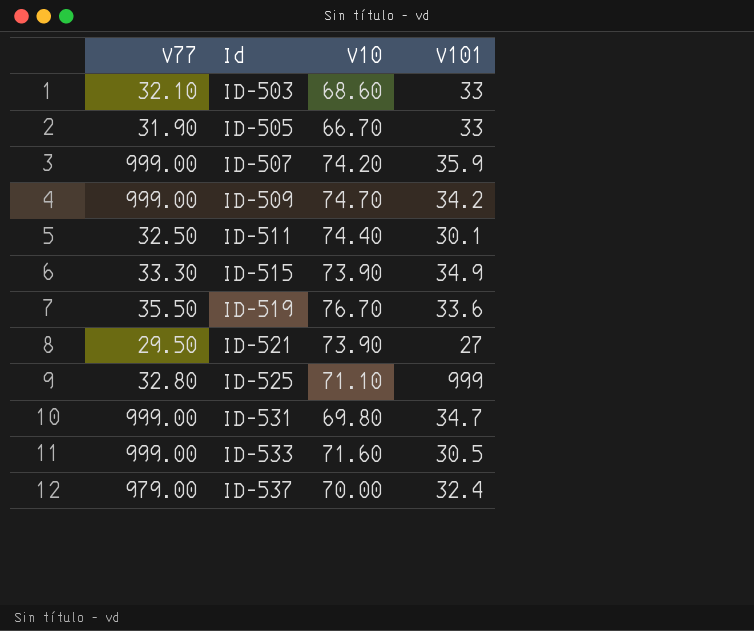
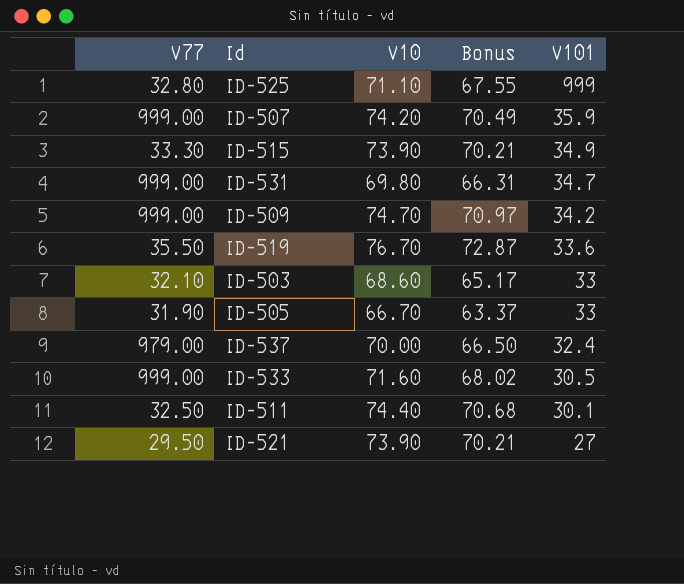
row order: Id ascending -> V101 descending
column Bonus | formula: none -> [V10] * 0.95

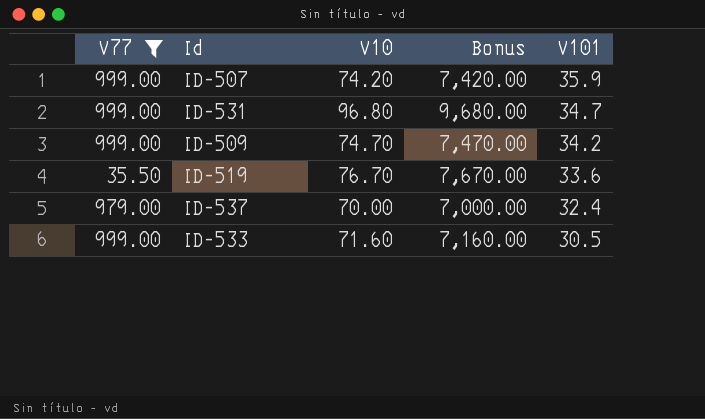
filter: none -> V77 >= 35.50
column Bonus | formula: [V10] * 0.95 -> [V10] * 100
ID-531 | V10: 69.80 -> 96.80

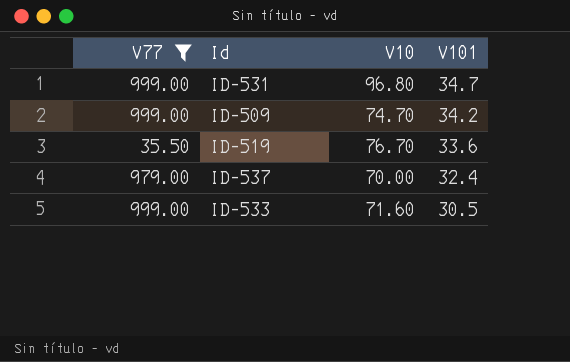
column Bonus | formula: [V10] * 100 -> none
row ID-507: 999.00 | 74.20 | 7,420.00 | 35.9 -> none

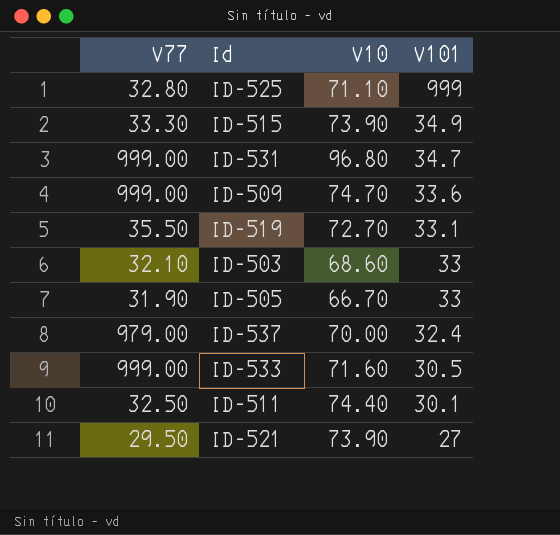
filter: V77 >= 35.50 -> none
ID-509 | V101: 34.2 -> 33.6
ID-519 | V10: 76.70 -> 72.70
ID-519 | V101: 33.6 -> 33.1

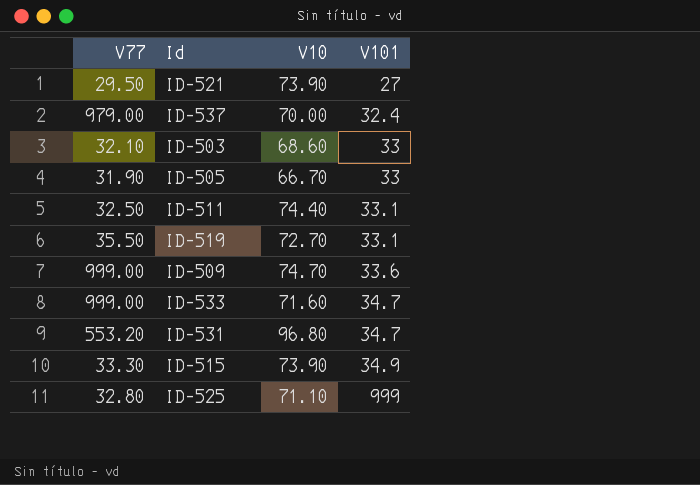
row order: V101 descending -> V101 ascending
ID-511 | V101: 30.1 -> 33.1
ID-533 | V101: 30.5 -> 34.7
ID-531 | V77: 999.00 -> 553.20

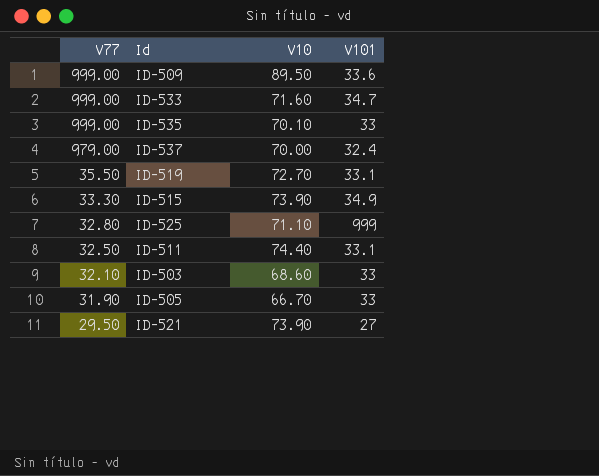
row order: V101 ascending -> V77 descending
row ID-531: 553.20 | 96.80 | 34.7 -> none
ID-509 | V10: 74.70 -> 89.50
row ID-535: none -> 999.00 | 70.10 | 33

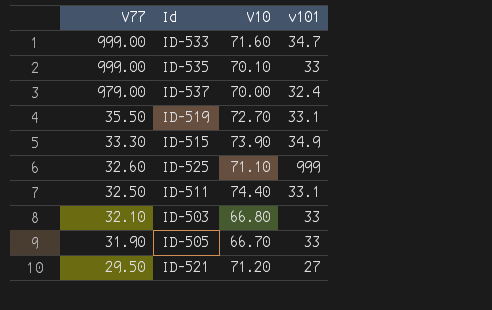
column name: V101 -> v101
row ID-509: 999.00 | 89.50 | 33.6 -> none
ID-525 | V77: 32.80 -> 32.60
ID-503 | V10: 68.60 -> 66.80
ID-521 | V10: 73.90 -> 71.20

